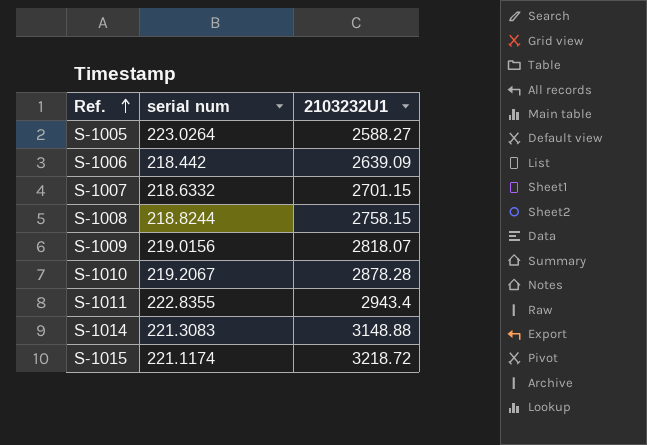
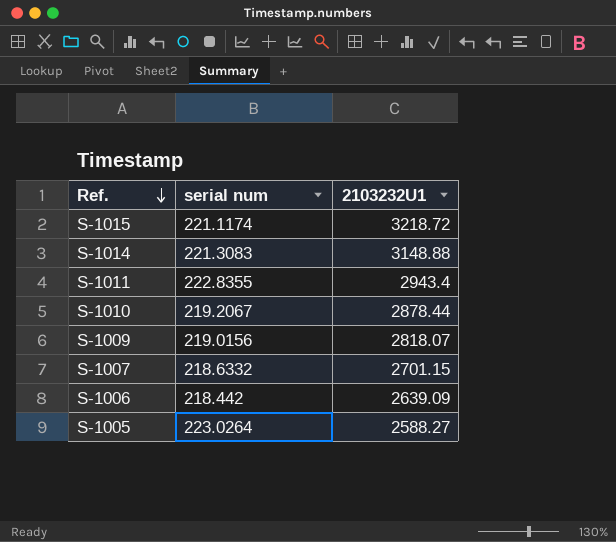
row order: Ref. ascending -> Ref. descending
row S-1008: 218.8244 | 2758.15 -> none
S-1010 | 2103232U1: 2878.28 -> 2878.44

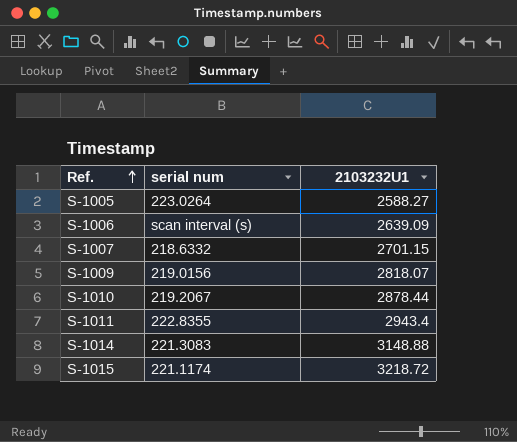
row order: Ref. descending -> Ref. ascending
S-1006 | serial num: 218.442 -> scan interval (s)

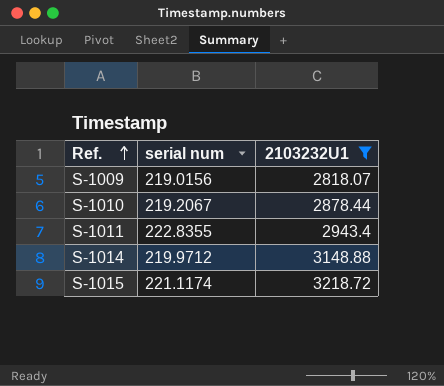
filter: none -> 2103232U1 >= 2818.07
S-1014 | serial num: 221.3083 -> 219.9712

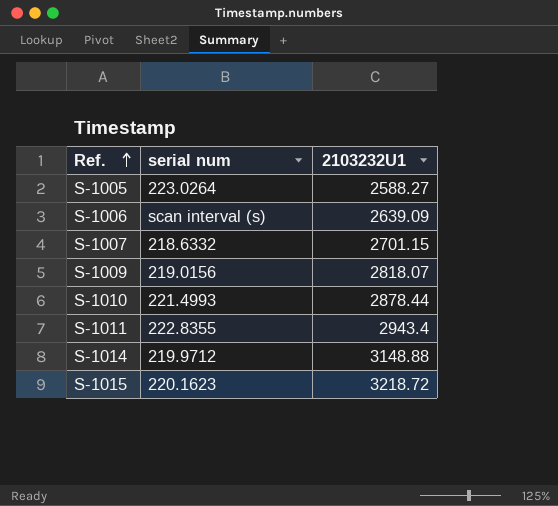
filter: 2103232U1 >= 2818.07 -> none
S-1010 | serial num: 219.2067 -> 221.4993
S-1015 | serial num: 221.1174 -> 220.1623

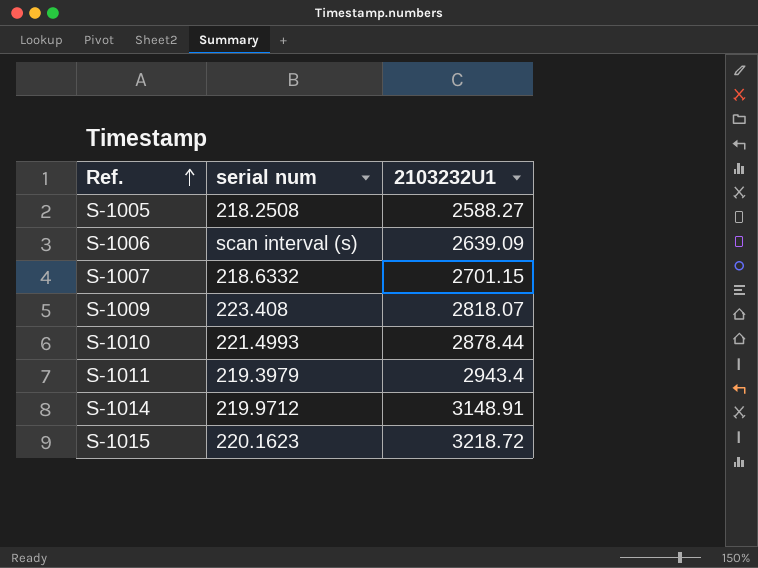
S-1005 | serial num: 223.0264 -> 218.2508
S-1009 | serial num: 219.0156 -> 223.408
S-1011 | serial num: 222.8355 -> 219.3979
S-1014 | 2103232U1: 3148.88 -> 3148.91

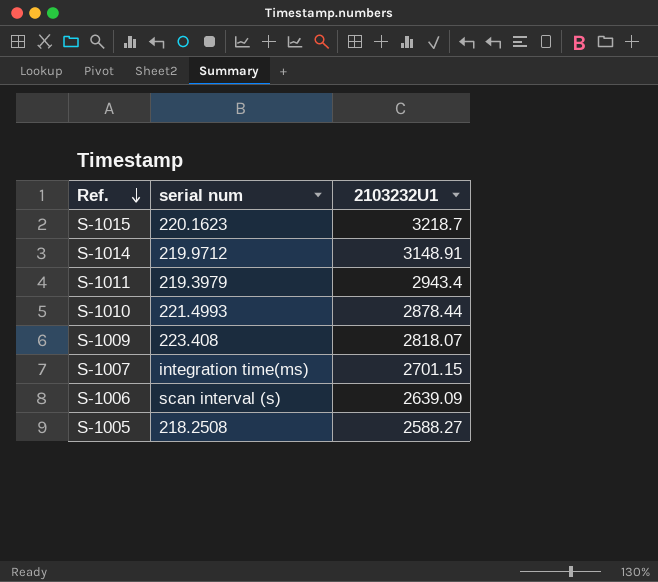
row order: Ref. ascending -> Ref. descending
S-1015 | 2103232U1: 3218.72 -> 3218.7
S-1007 | serial num: 218.6332 -> integration time(ms)

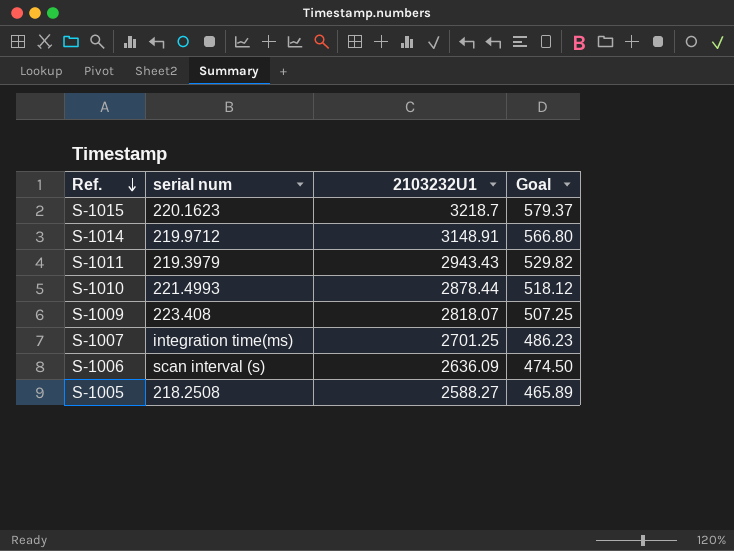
column Goal | formula: none -> [2103232U1] * 0.18
S-1011 | 2103232U1: 2943.4 -> 2943.43
S-1007 | 2103232U1: 2701.15 -> 2701.25
S-1006 | 2103232U1: 2639.09 -> 2636.09

